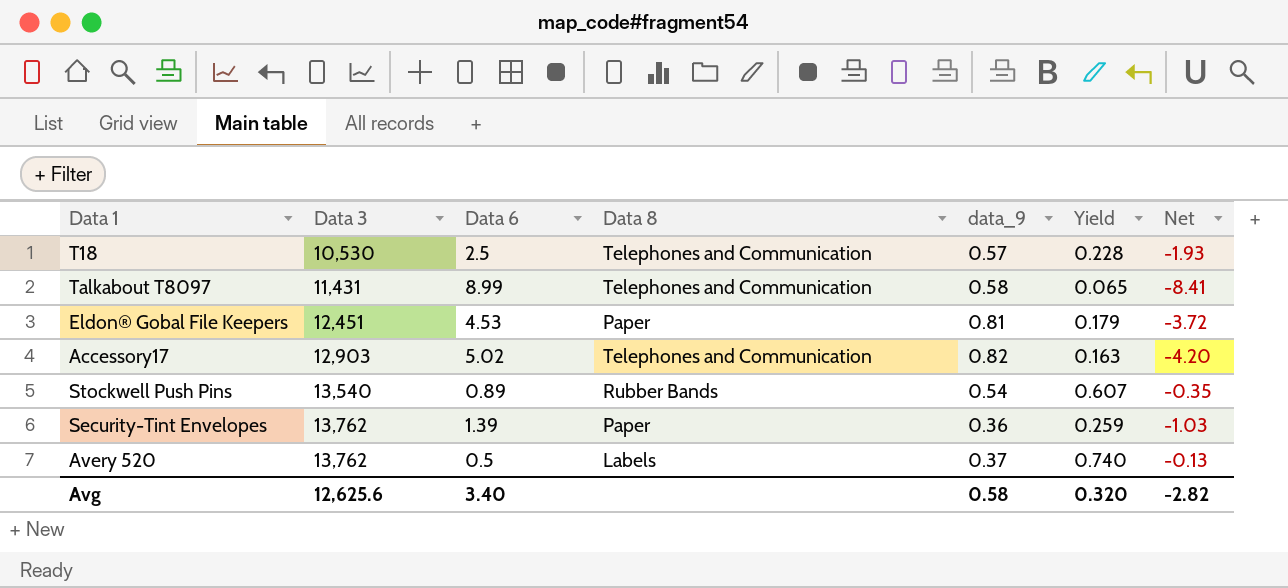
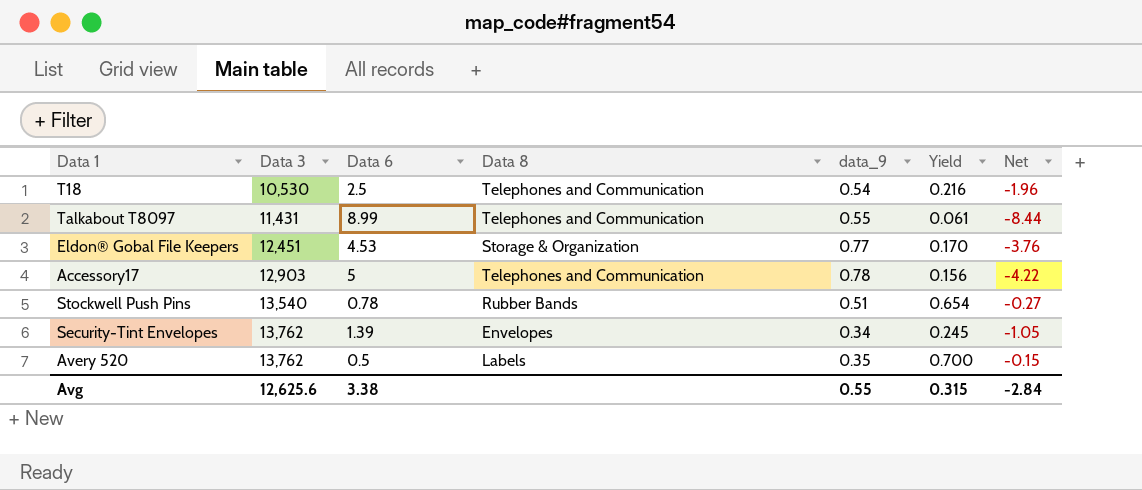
T18 | data_9: 0.57 -> 0.54
T18 | Yield: 0.228 -> 0.216
T18 | Net: -1.93 -> -1.96
Talkabout T8097 | data_9: 0.58 -> 0.55
Talkabout T8097 | Yield: 0.065 -> 0.061
Talkabout T8097 | Net: -8.41 -> -8.44
Eldon® Gobal File Keepers | Data 8: Paper -> Storage & Organization
Eldon® Gobal File Keepers | data_9: 0.81 -> 0.77
Eldon® Gobal File Keepers | Yield: 0.179 -> 0.170
Eldon® Gobal File Keepers | Net: -3.72 -> -3.76
Accessory17 | Data 6: 5.02 -> 5
Accessory17 | data_9: 0.82 -> 0.78
Accessory17 | Yield: 0.163 -> 0.156
Accessory17 | Net: -4.20 -> -4.22
Stockwell Push Pins | Data 6: 0.89 -> 0.78
Stockwell Push Pins | data_9: 0.54 -> 0.51
Stockwell Push Pins | Yield: 0.607 -> 0.654
Stockwell Push Pins | Net: -0.35 -> -0.27
Security-Tint Envelopes | Data 8: Paper -> Envelopes
Security-Tint Envelopes | data_9: 0.36 -> 0.34
Security-Tint Envelopes | Yield: 0.259 -> 0.245
Security-Tint Envelopes | Net: -1.03 -> -1.05
Avery 520 | data_9: 0.37 -> 0.35
Avery 520 | Yield: 0.740 -> 0.700
Avery 520 | Net: -0.13 -> -0.15
Avg | Data 6: 3.40 -> 3.38
Avg | data_9: 0.58 -> 0.55
Avg | Yield: 0.320 -> 0.315
Avg | Net: -2.82 -> -2.84

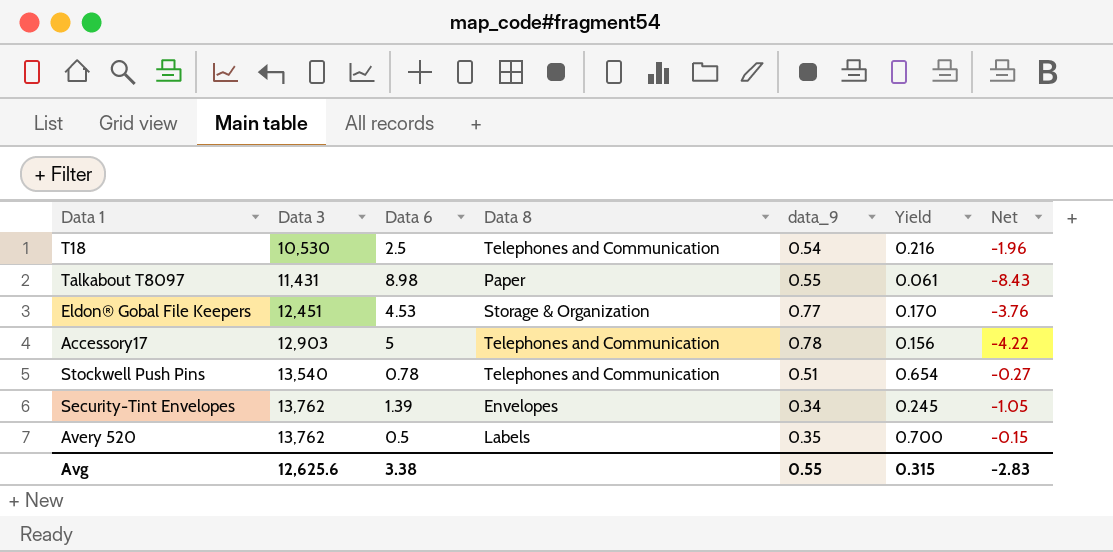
Talkabout T8097 | Data 6: 8.99 -> 8.98
Talkabout T8097 | Data 8: Telephones and Communication -> Paper
Talkabout T8097 | Net: -8.44 -> -8.43
Stockwell Push Pins | Data 8: Rubber Bands -> Telephones and Communication
Avg | Net: -2.84 -> -2.83

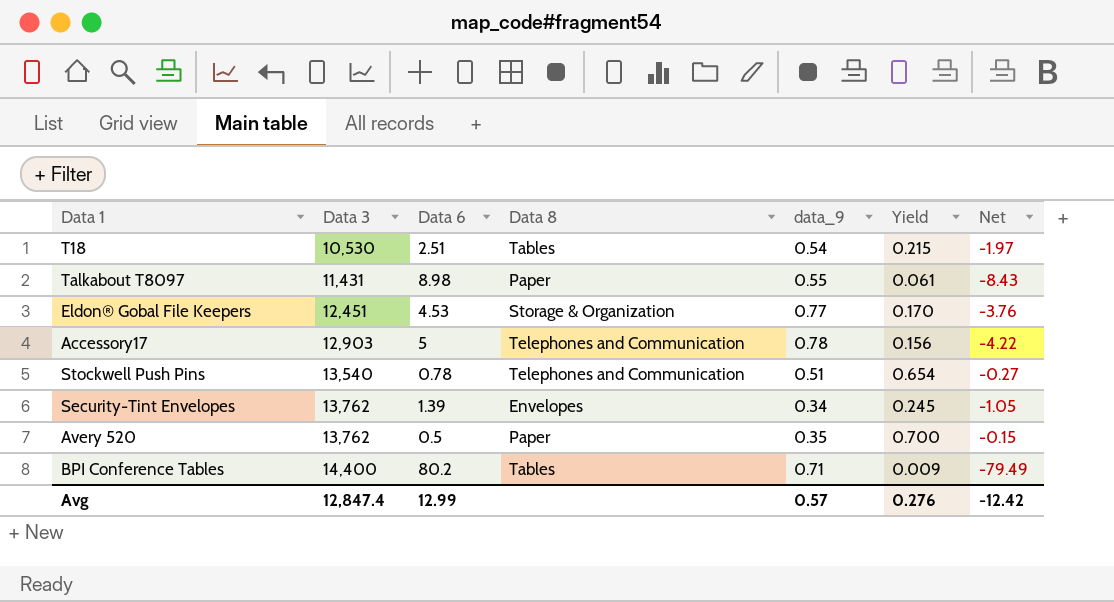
T18 | Data 6: 2.5 -> 2.51
T18 | Data 8: Telephones and Communication -> Tables
T18 | Yield: 0.216 -> 0.215
T18 | Net: -1.96 -> -1.97
Avery 520 | Data 8: Labels -> Paper
row BPI Conference Tables: none -> 14,400 | 80.2 | Tables | 0.71 | 0.009 | -79.49
Avg | Data 3: 12,625.6 -> 12,847.4
Avg | Data 6: 3.38 -> 12.99
Avg | data_9: 0.55 -> 0.57
Avg | Yield: 0.315 -> 0.276
Avg | Net: -2.83 -> -12.42

